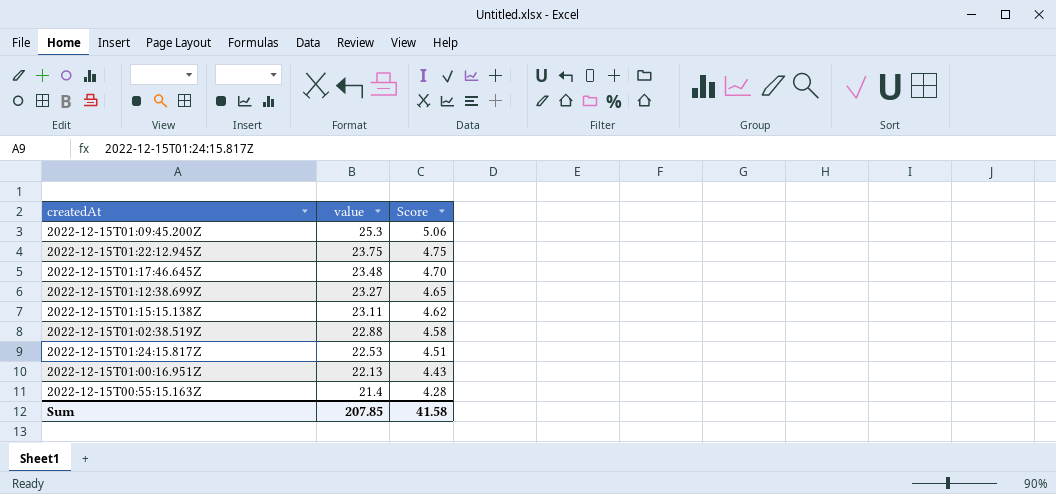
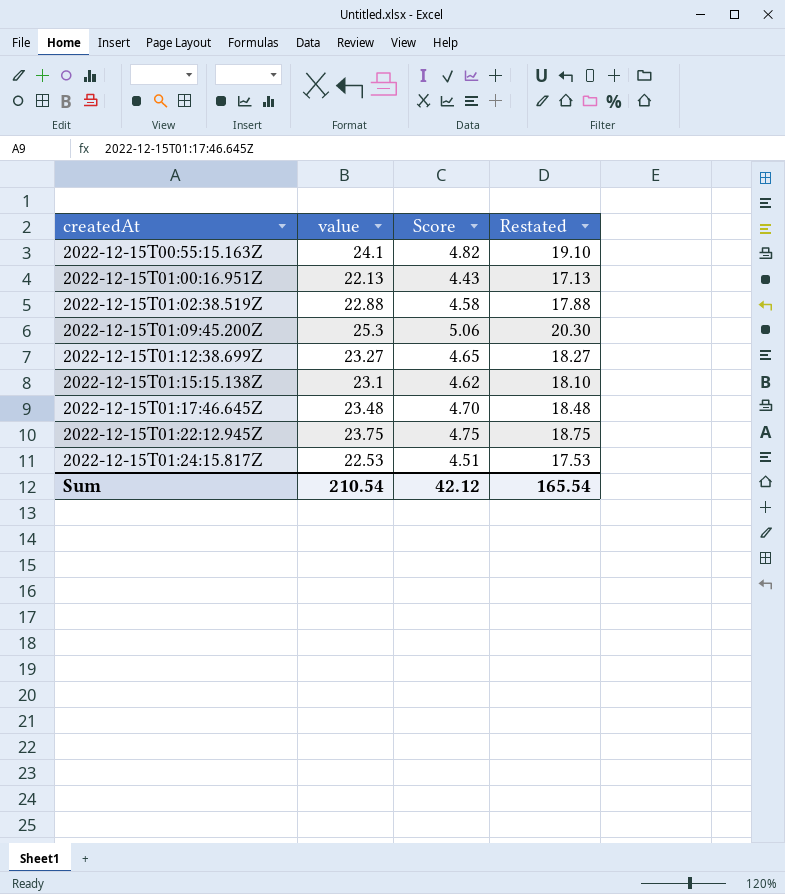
row order: value descending -> createdAt ascending
column Restated | formula: none -> [value] - 5
2022-12-15T00:55:15.163Z | value: 21.4 -> 24.1
2022-12-15T00:55:15.163Z | Score: 4.28 -> 4.82
2022-12-15T01:15:15.138Z | value: 23.11 -> 23.1
Sum | value: 207.85 -> 210.54
Sum | Score: 41.58 -> 42.12

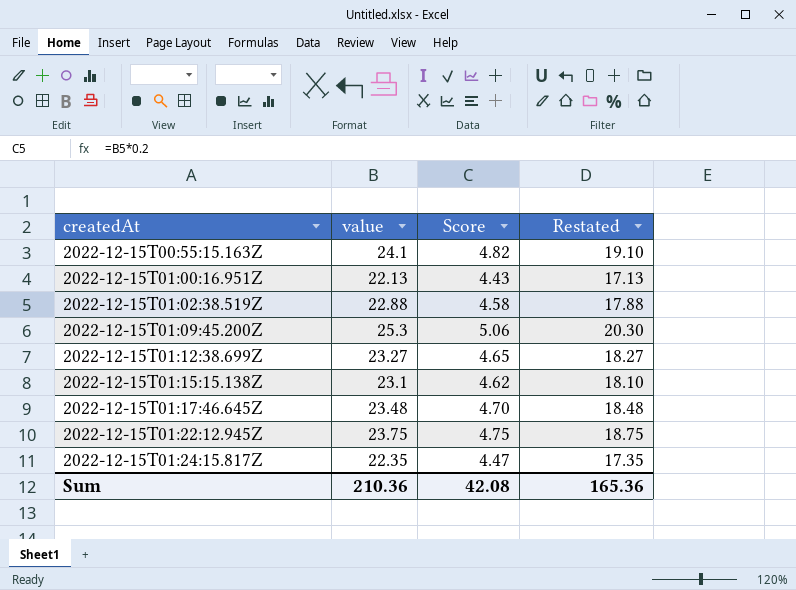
2022-12-15T01:24:15.817Z | value: 22.53 -> 22.35
2022-12-15T01:24:15.817Z | Score: 4.51 -> 4.47
2022-12-15T01:24:15.817Z | Restated: 17.53 -> 17.35
Sum | value: 210.54 -> 210.36
Sum | Score: 42.12 -> 42.08
Sum | Restated: 165.54 -> 165.36

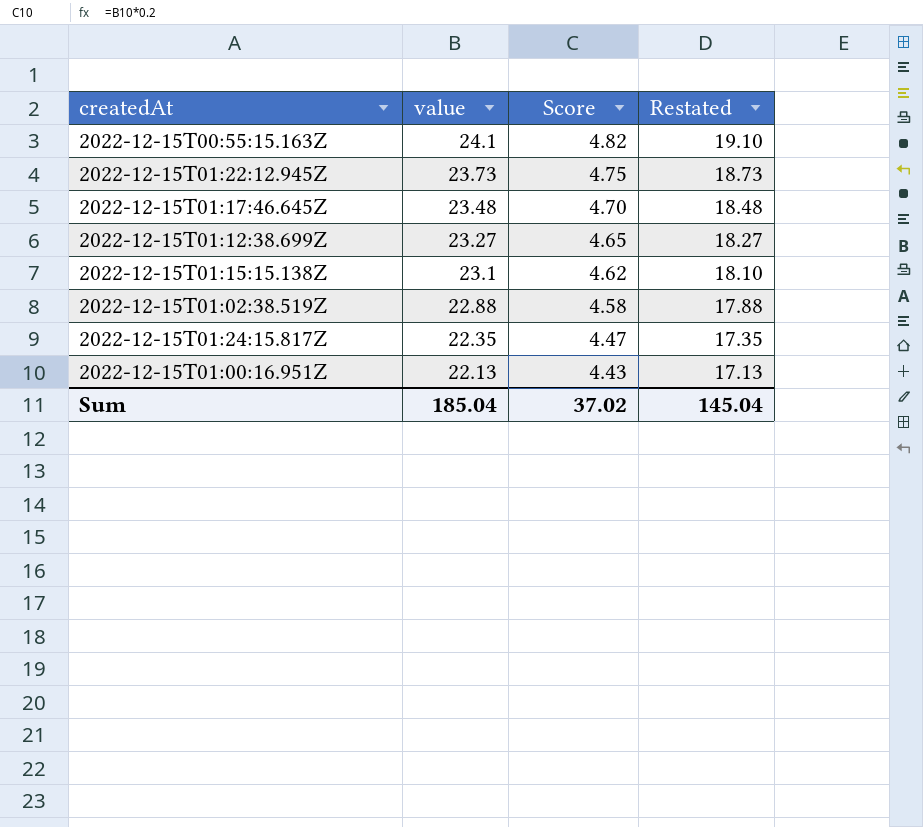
row order: createdAt ascending -> value descending
row 2022-12-15T01:09:45.200Z: 25.3 | 5.06 | 20.30 -> none
2022-12-15T01:22:12.945Z | value: 23.75 -> 23.73
2022-12-15T01:22:12.945Z | Restated: 18.75 -> 18.73
Sum | value: 210.36 -> 185.04
Sum | Score: 42.08 -> 37.02
Sum | Restated: 165.36 -> 145.04

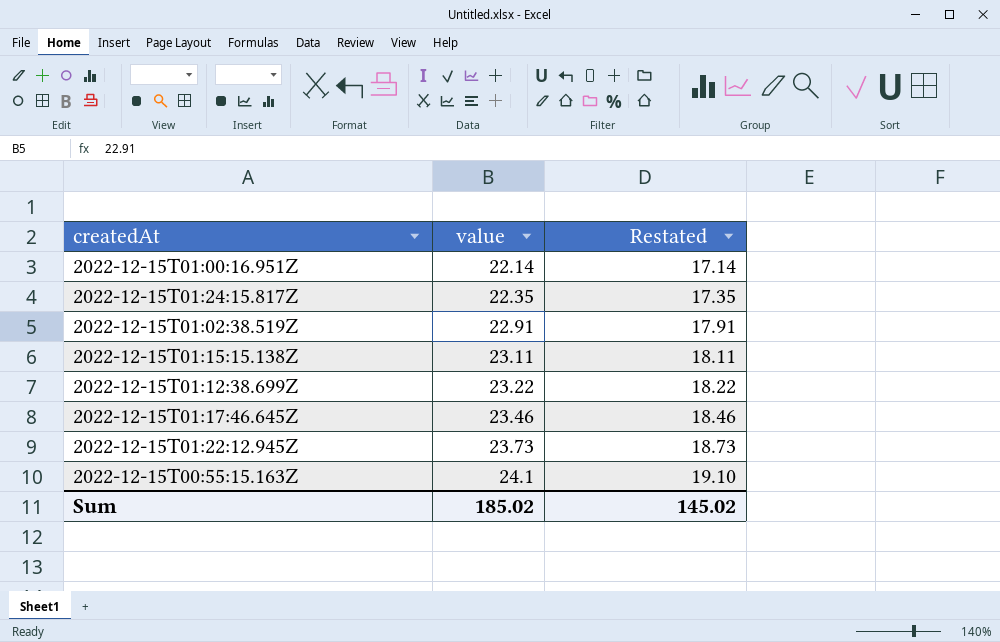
row order: value descending -> value ascending
column Score | formula: [value] * 0.2 -> none
2022-12-15T01:00:16.951Z | value: 22.13 -> 22.14
2022-12-15T01:00:16.951Z | Restated: 17.13 -> 17.14
2022-12-15T01:02:38.519Z | value: 22.88 -> 22.91
2022-12-15T01:02:38.519Z | Restated: 17.88 -> 17.91
2022-12-15T01:15:15.138Z | value: 23.1 -> 23.11
2022-12-15T01:15:15.138Z | Restated: 18.10 -> 18.11
2022-12-15T01:12:38.699Z | value: 23.27 -> 23.22
2022-12-15T01:12:38.699Z | Restated: 18.27 -> 18.22
2022-12-15T01:17:46.645Z | value: 23.48 -> 23.46
2022-12-15T01:17:46.645Z | Restated: 18.48 -> 18.46
Sum | value: 185.04 -> 185.02
Sum | Restated: 145.04 -> 145.02

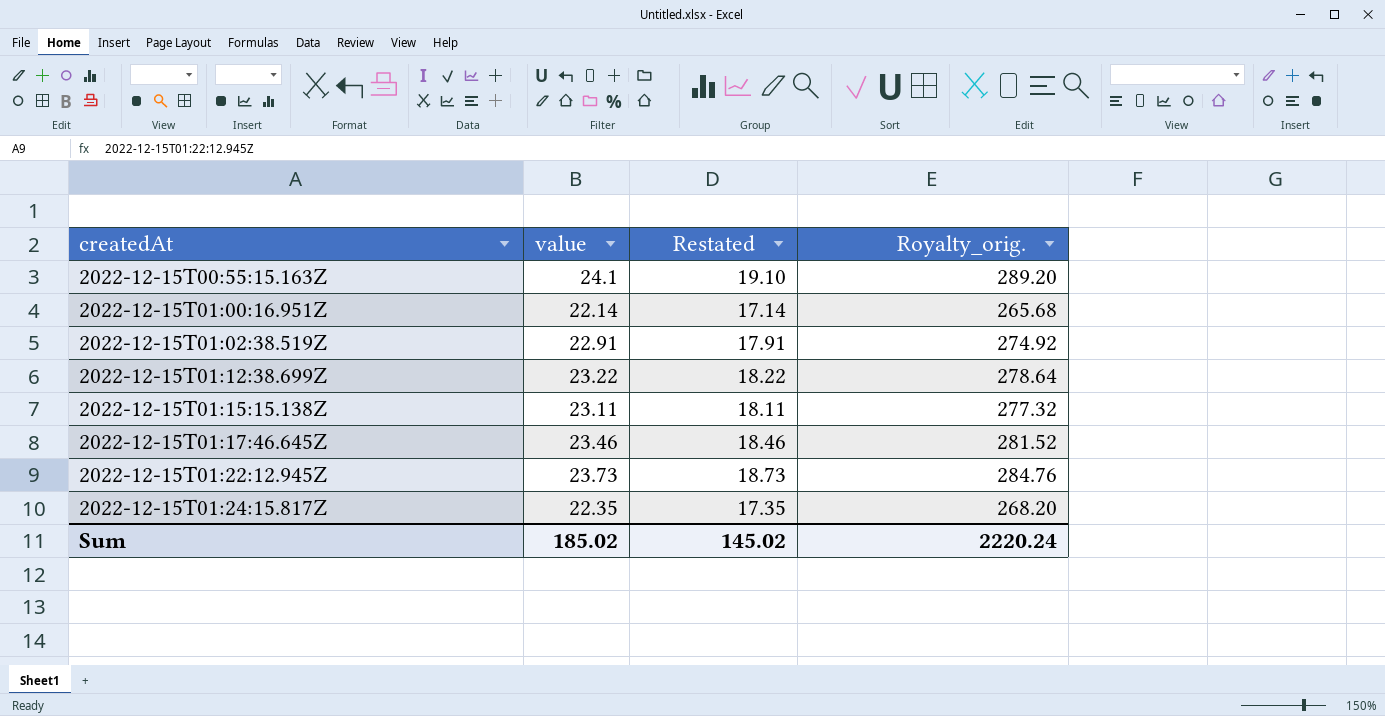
row order: value ascending -> createdAt ascending
column Royalty_orig. | formula: none -> [value] * 12

